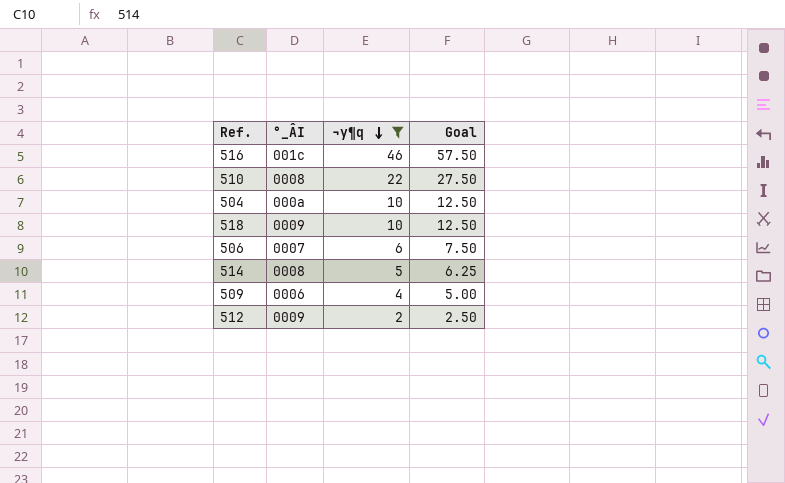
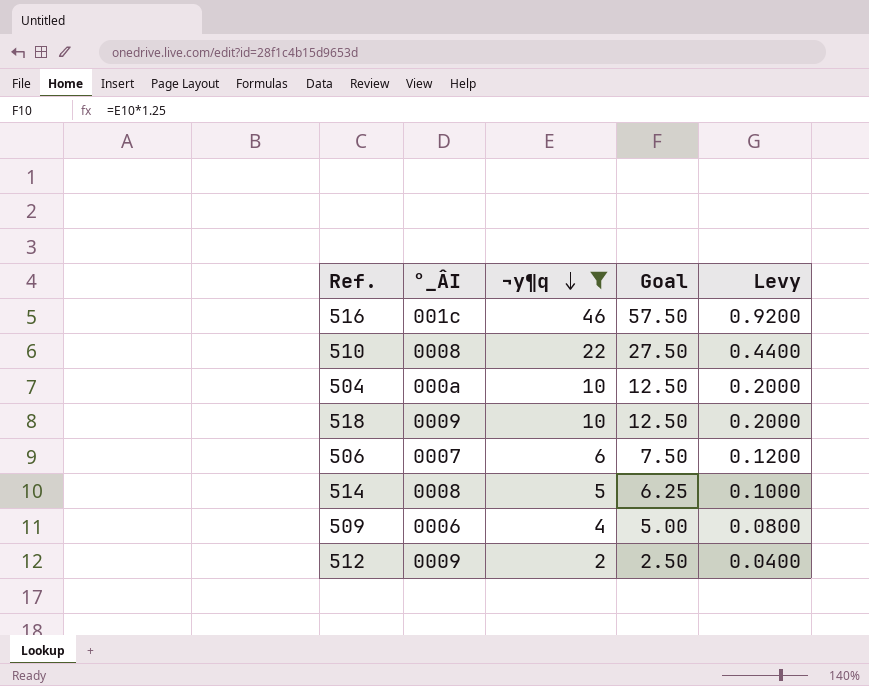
column Levy | formula: none -> [¬y¶q] * 0.02

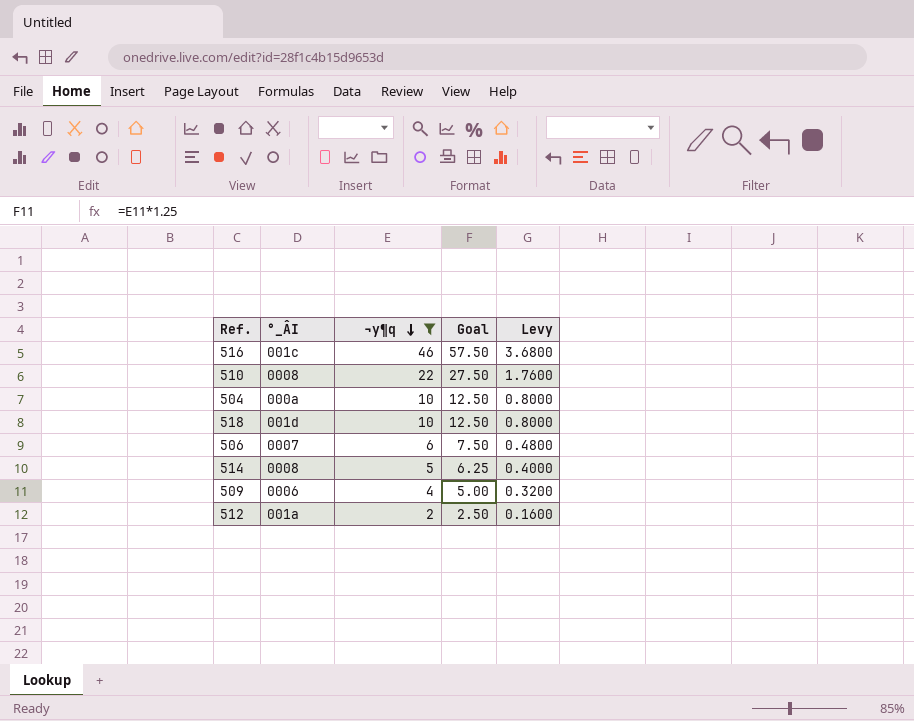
column Levy | formula: [¬y¶q] * 0.02 -> [¬y¶q] * 0.08
518 | °_ÂI: 0009 -> 001d
512 | °_ÂI: 0009 -> 001a

